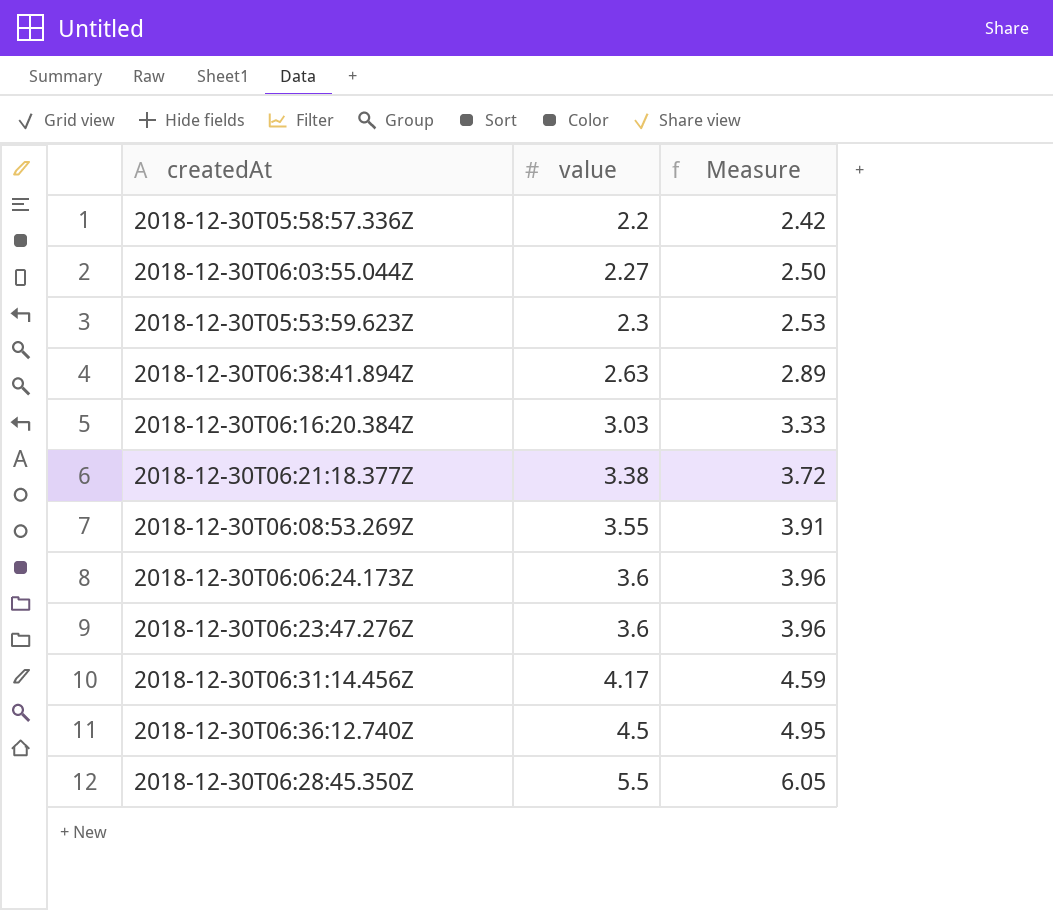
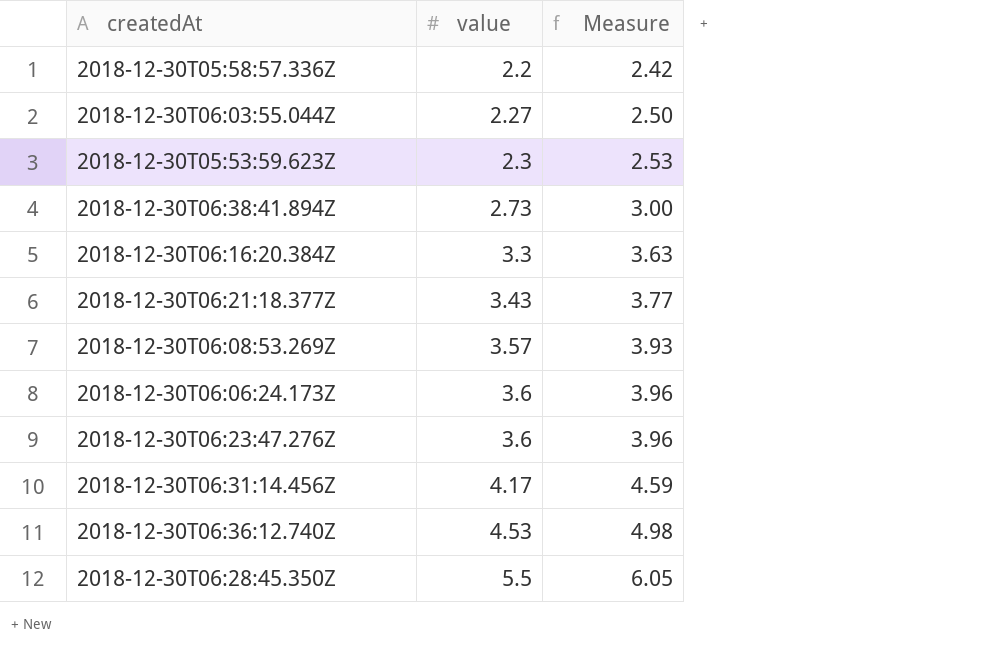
2018-12-30T06:38:41.894Z | value: 2.63 -> 2.73
2018-12-30T06:38:41.894Z | Measure: 2.89 -> 3.00
2018-12-30T06:16:20.384Z | value: 3.03 -> 3.3
2018-12-30T06:16:20.384Z | Measure: 3.33 -> 3.63
2018-12-30T06:21:18.377Z | value: 3.38 -> 3.43
2018-12-30T06:21:18.377Z | Measure: 3.72 -> 3.77
2018-12-30T06:08:53.269Z | value: 3.55 -> 3.57
2018-12-30T06:08:53.269Z | Measure: 3.91 -> 3.93
2018-12-30T06:36:12.740Z | value: 4.5 -> 4.53
2018-12-30T06:36:12.740Z | Measure: 4.95 -> 4.98

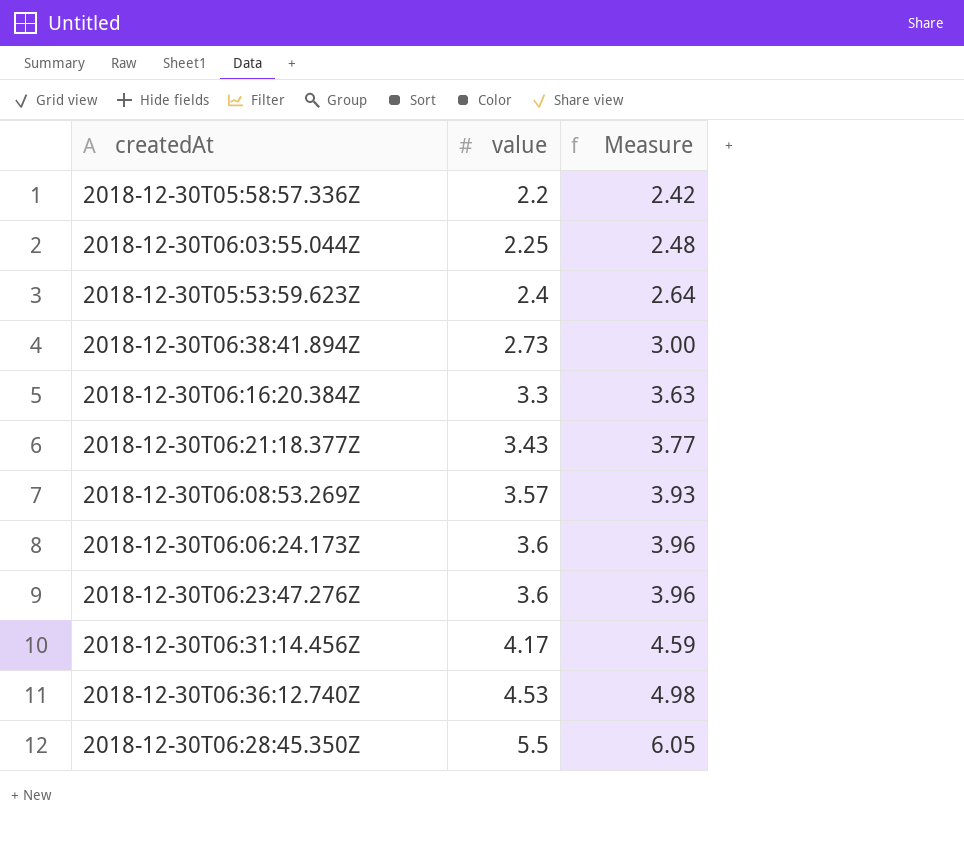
2018-12-30T06:03:55.044Z | value: 2.27 -> 2.25
2018-12-30T06:03:55.044Z | Measure: 2.50 -> 2.48
2018-12-30T05:53:59.623Z | value: 2.3 -> 2.4
2018-12-30T05:53:59.623Z | Measure: 2.53 -> 2.64

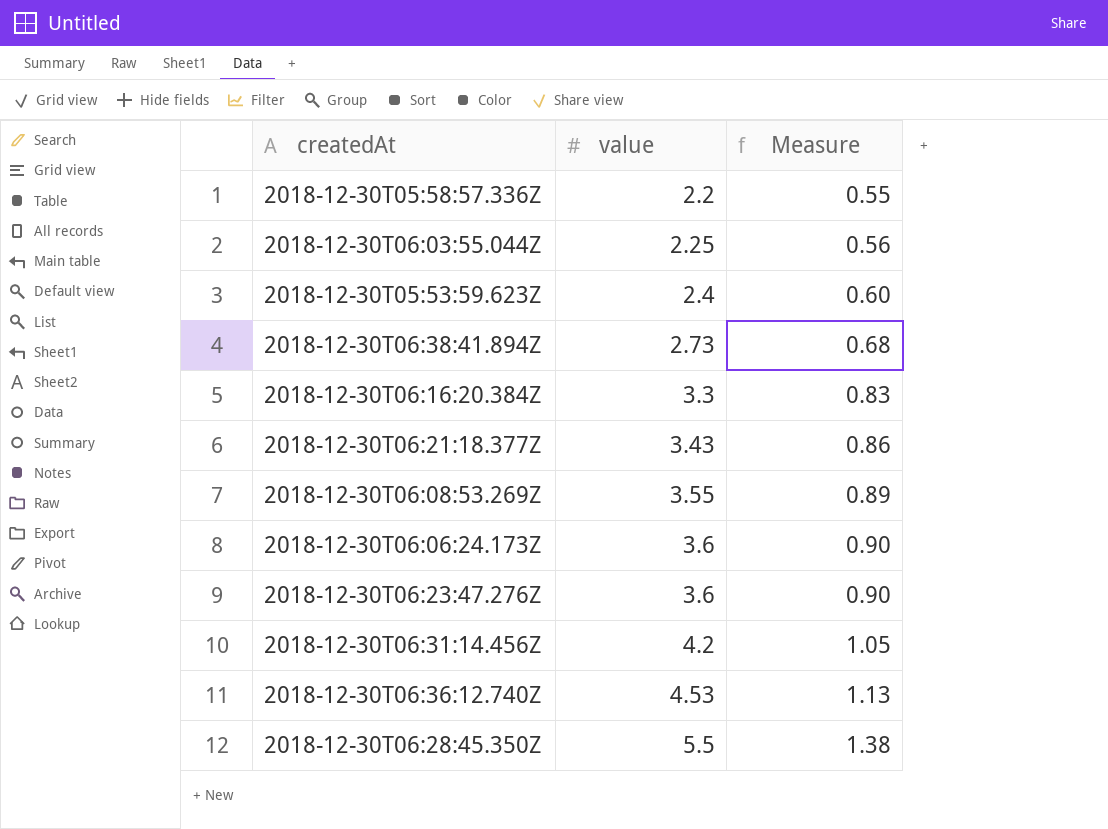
column Measure | formula: [value] * 1.1 -> [value] * 0.25
2018-12-30T06:08:53.269Z | value: 3.57 -> 3.55
2018-12-30T06:31:14.456Z | value: 4.17 -> 4.2

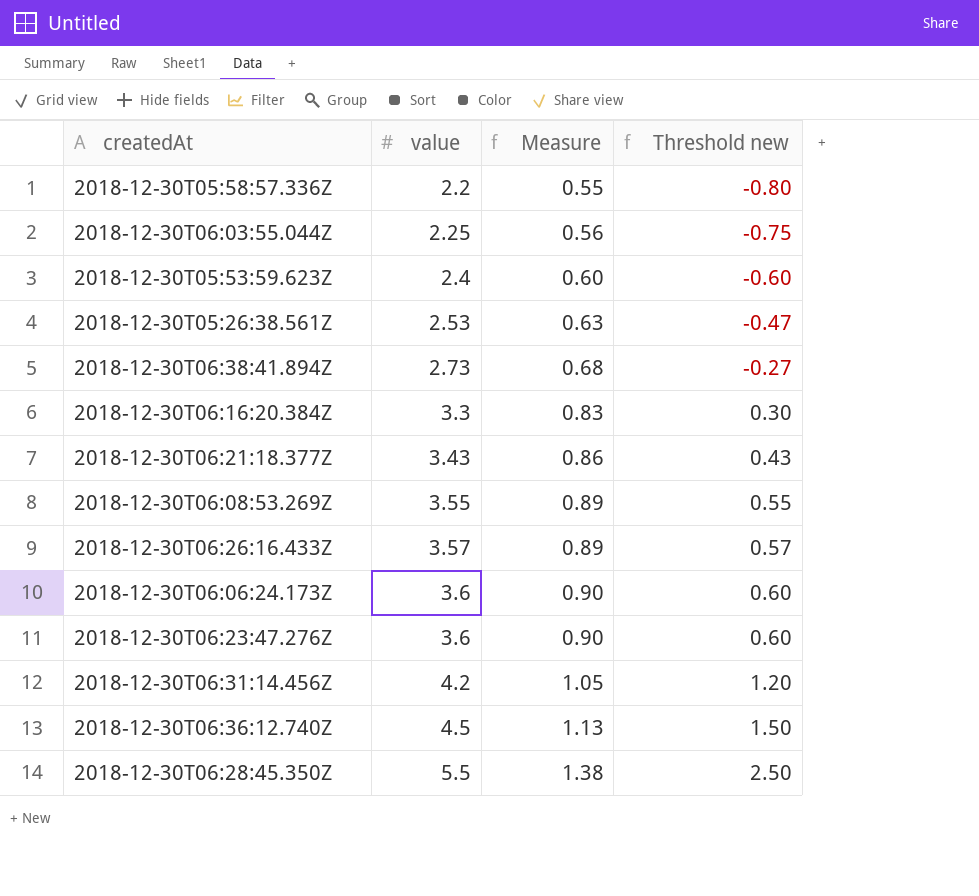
column Threshold new | formula: none -> [value] - 3
row 2018-12-30T05:26:38.561Z: none -> 2.53 | 0.63 | -0.47
row 2018-12-30T06:26:16.433Z: none -> 3.57 | 0.89 | 0.57
2018-12-30T06:36:12.740Z | value: 4.53 -> 4.5

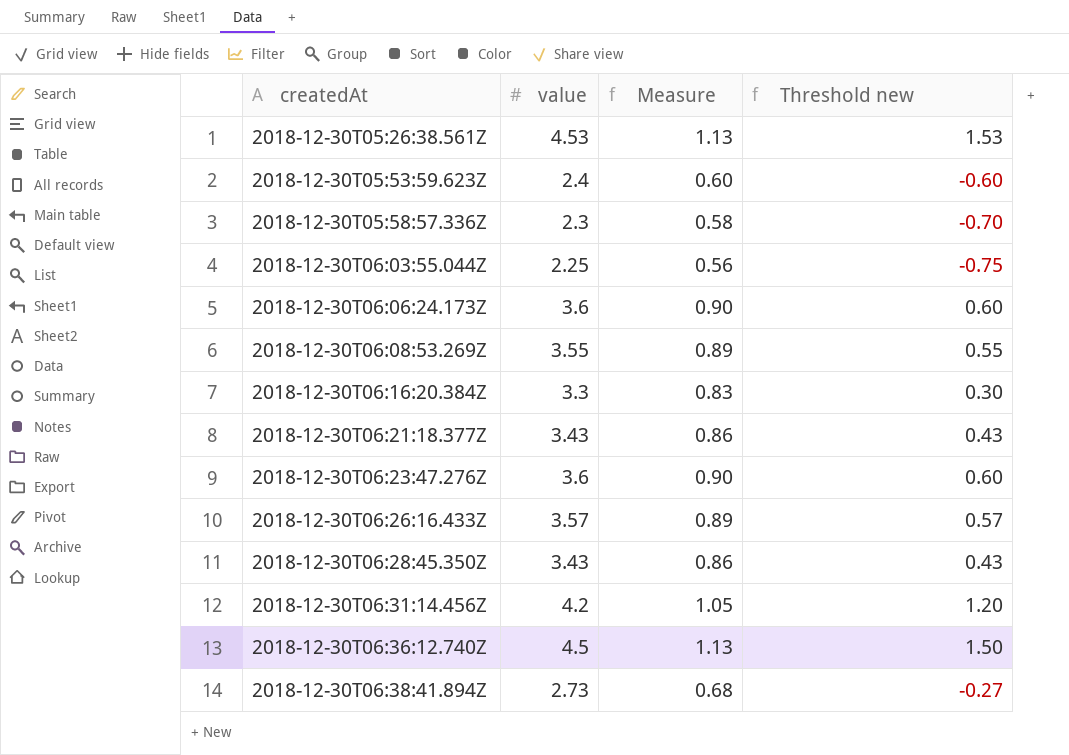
row order: value ascending -> createdAt ascending
2018-12-30T05:26:38.561Z | value: 2.53 -> 4.53
2018-12-30T05:26:38.561Z | Measure: 0.63 -> 1.13
2018-12-30T05:26:38.561Z | Threshold new: -0.47 -> 1.53
2018-12-30T05:58:57.336Z | value: 2.2 -> 2.3
2018-12-30T05:58:57.336Z | Measure: 0.55 -> 0.58
2018-12-30T05:58:57.336Z | Threshold new: -0.80 -> -0.70
2018-12-30T06:28:45.350Z | value: 5.5 -> 3.43
2018-12-30T06:28:45.350Z | Measure: 1.38 -> 0.86
2018-12-30T06:28:45.350Z | Threshold new: 2.50 -> 0.43

